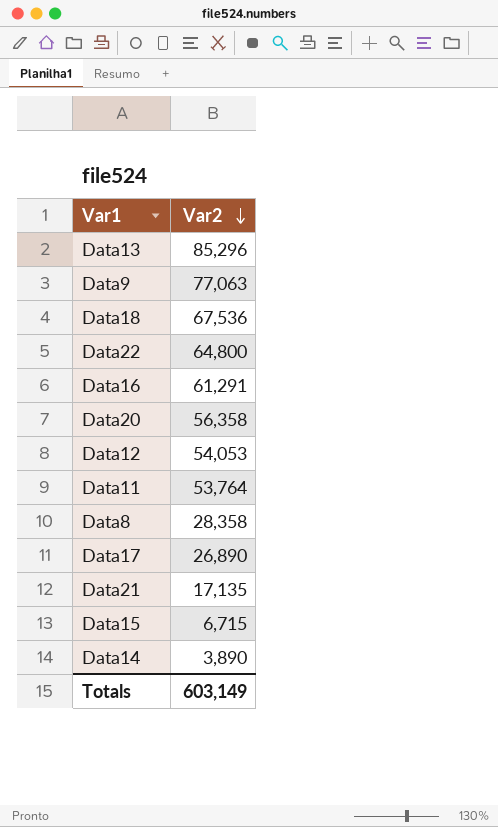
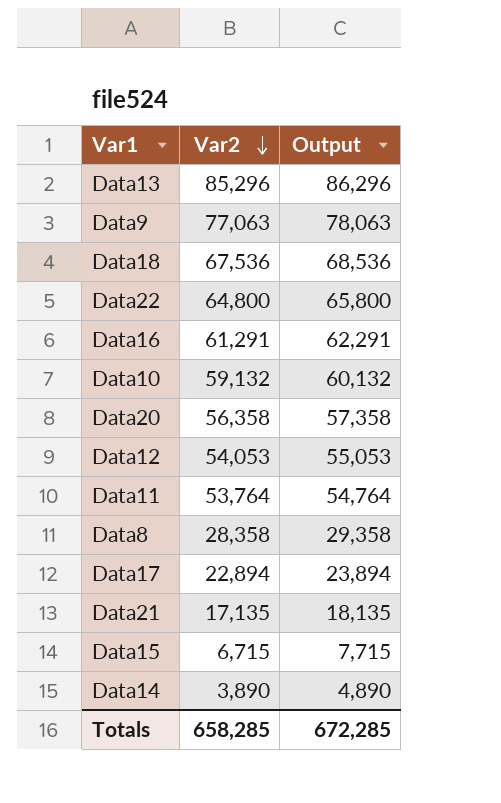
column Output | formula: none -> [Var2] + 1000
row Data10: none -> 59,132 | 60,132
Data17 | Var2: 26,890 -> 22,894
Totals | Var2: 603,149 -> 658,285

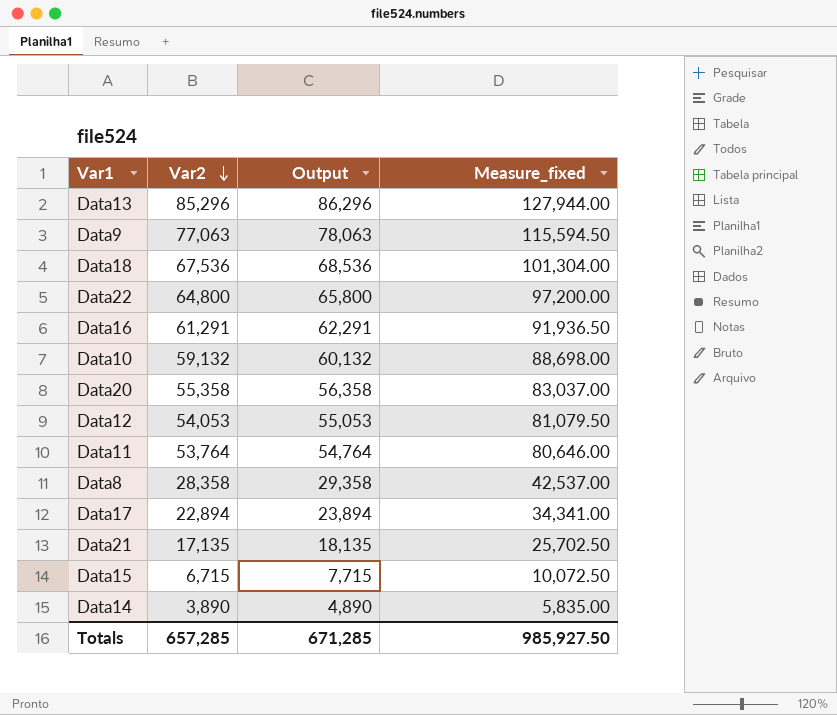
column Measure_fixed | formula: none -> [Var2] * 1.5
Data20 | Var2: 56,358 -> 55,358
Data20 | Output: 57,358 -> 56,358
Totals | Var2: 658,285 -> 657,285
Totals | Output: 672,285 -> 671,285

